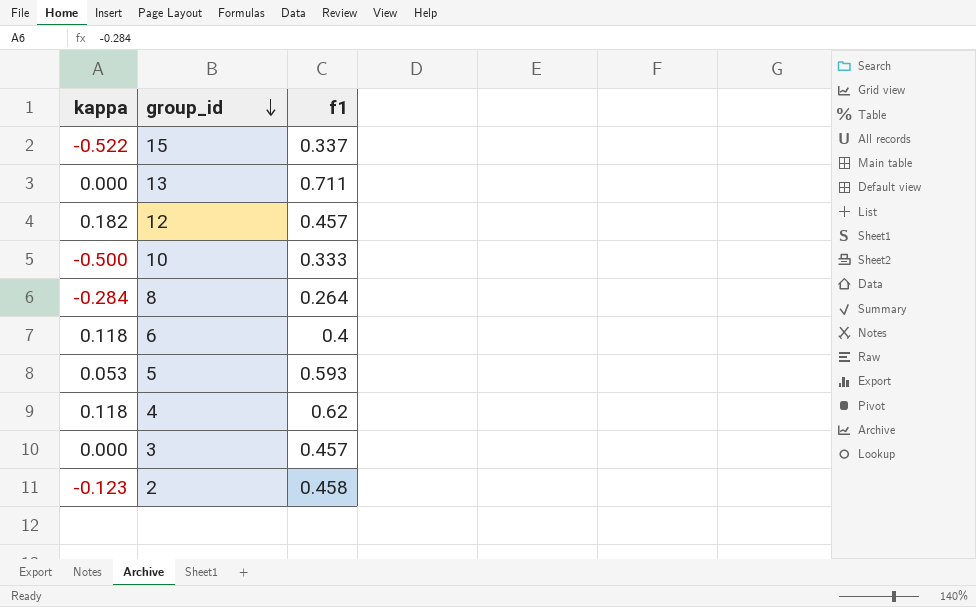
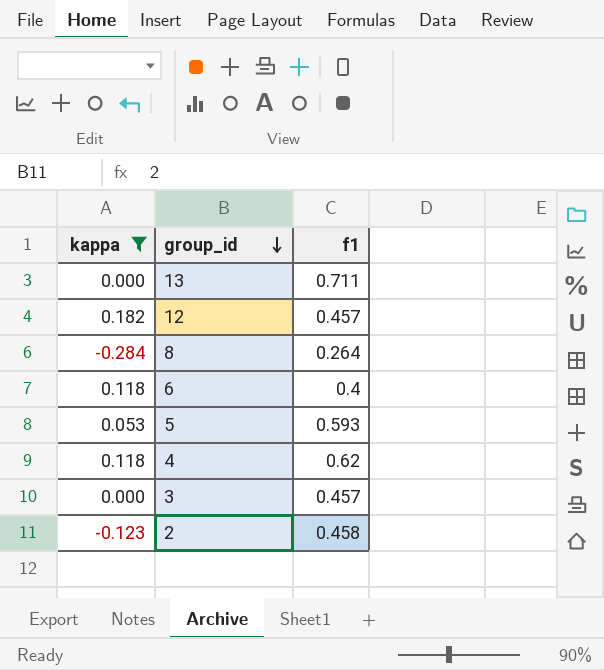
filter: none -> kappa >= -0.284

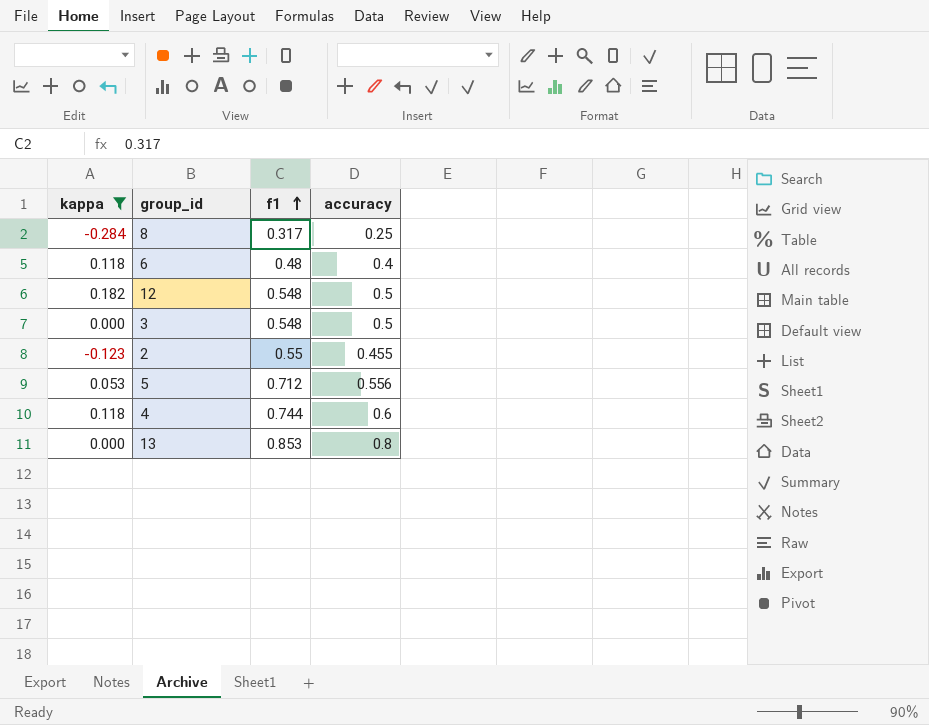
row order: group_id descending -> f1 ascending
column accuracy | position: none -> 4
8 | f1: 0.264 -> 0.317
6 | f1: 0.4 -> 0.48
12 | f1: 0.457 -> 0.548
3 | f1: 0.457 -> 0.548
2 | f1: 0.458 -> 0.55
5 | f1: 0.593 -> 0.712
4 | f1: 0.62 -> 0.744
13 | f1: 0.711 -> 0.853

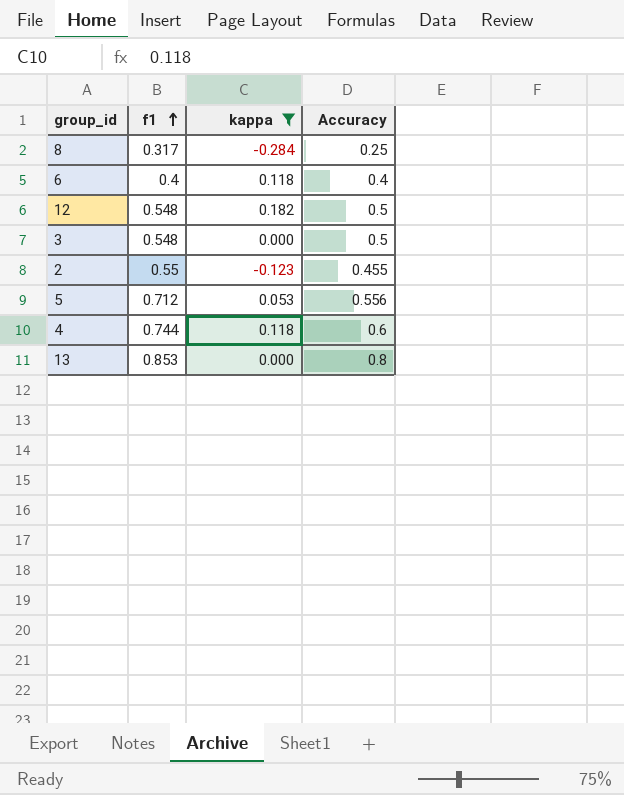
column kappa | position: 1 -> 3
column name: accuracy -> Accuracy
6 | f1: 0.48 -> 0.4

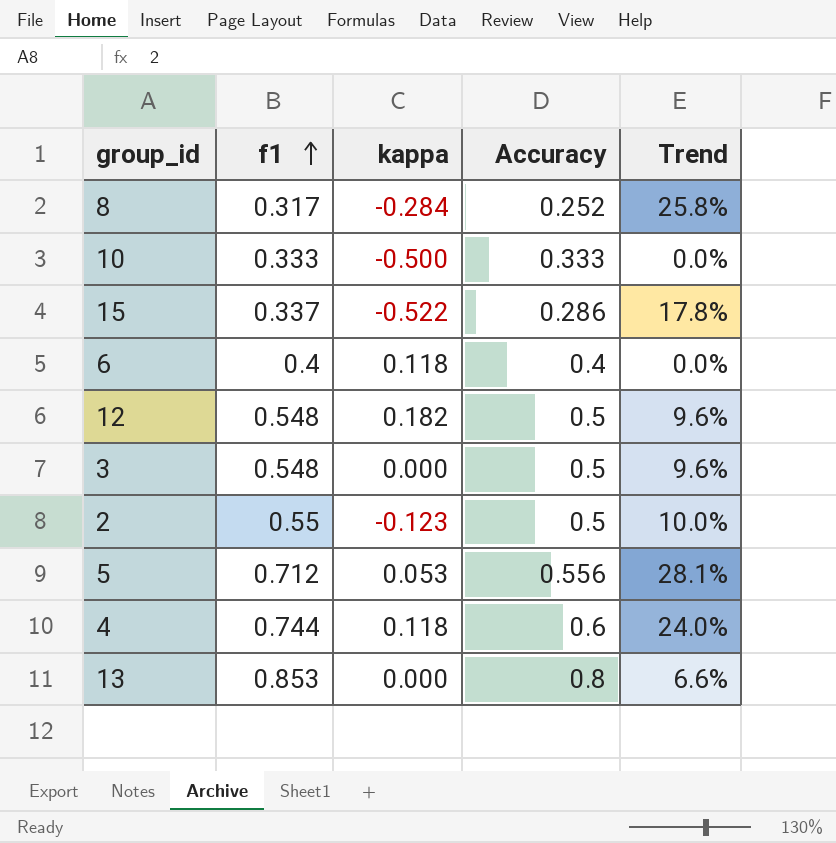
filter: kappa >= -0.284 -> none
column Trend | formula: none -> ([f1] - [Accuracy]) / [Accuracy]
8 | Accuracy: 0.25 -> 0.252
2 | Accuracy: 0.455 -> 0.5

